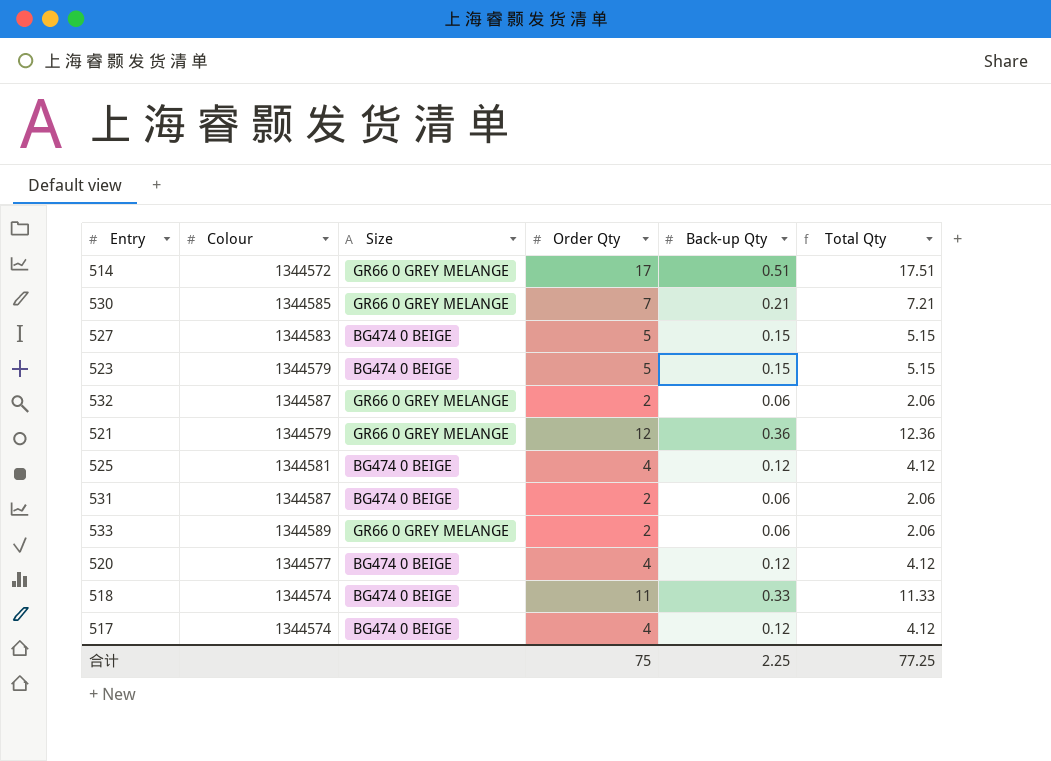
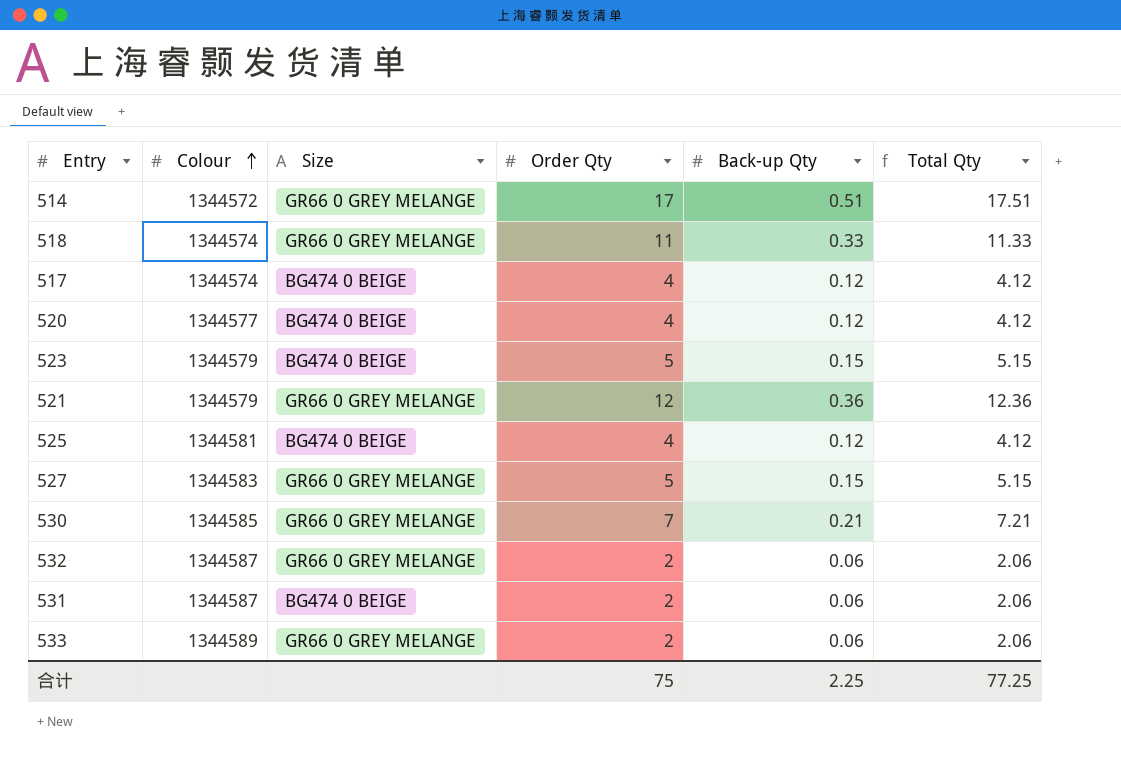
row order: none -> Colour ascending
518 | Size: BG474 0 BEIGE -> GR66 0 GREY MELANGE
527 | Size: BG474 0 BEIGE -> GR66 0 GREY MELANGE

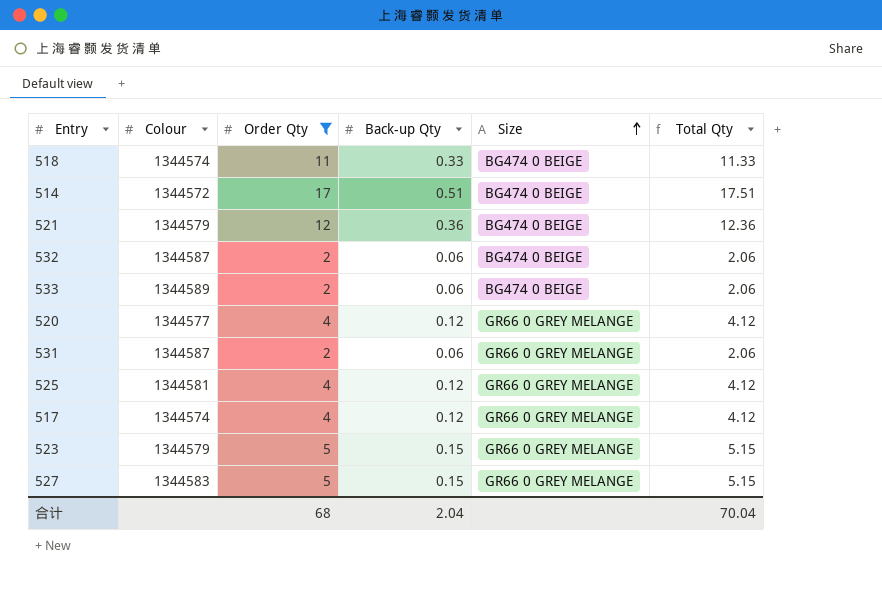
filter: none -> Order Qty != 7
row order: Colour ascending -> Size ascending
column Size | position: 3 -> 5
518 | Size: GR66 0 GREY MELANGE -> BG474 0 BEIGE
514 | Size: GR66 0 GREY MELANGE -> BG474 0 BEIGE
521 | Size: GR66 0 GREY MELANGE -> BG474 0 BEIGE
532 | Size: GR66 0 GREY MELANGE -> BG474 0 BEIGE
533 | Size: GR66 0 GREY MELANGE -> BG474 0 BEIGE
520 | Size: BG474 0 BEIGE -> GR66 0 GREY MELANGE
531 | Size: BG474 0 BEIGE -> GR66 0 GREY MELANGE
525 | Size: BG474 0 BEIGE -> GR66 0 GREY MELANGE
517 | Size: BG474 0 BEIGE -> GR66 0 GREY MELANGE
523 | Size: BG474 0 BEIGE -> GR66 0 GREY MELANGE
合计 | Order Qty: 75 -> 68
合计 | Back-up Qty: 2.25 -> 2.04
合计 | Total Qty: 77.25 -> 70.04

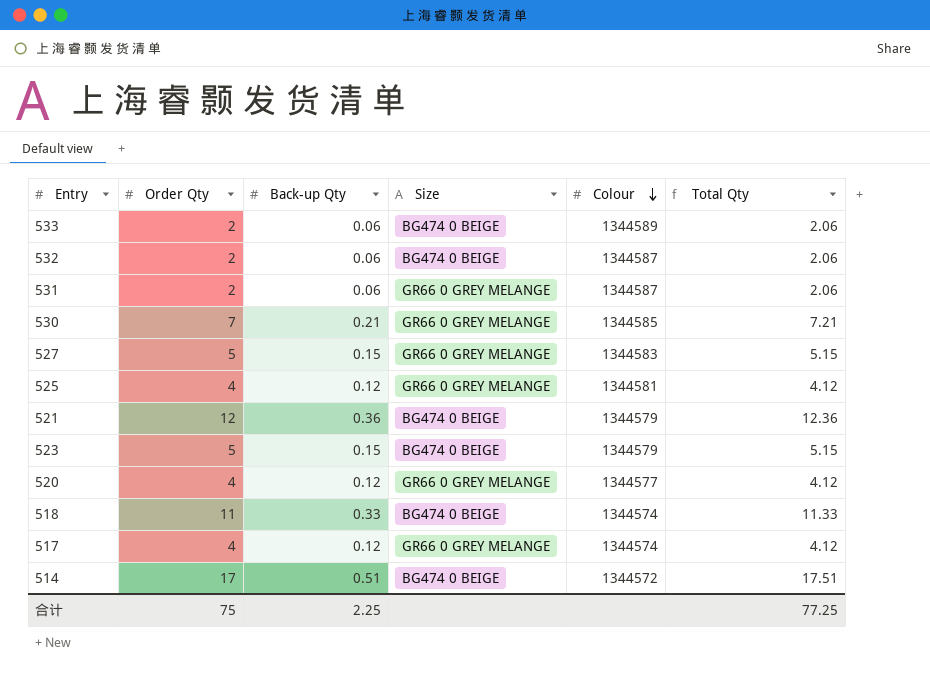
filter: Order Qty != 7 -> none
row order: Size ascending -> Colour descending
column Colour | position: 2 -> 5
523 | Size: GR66 0 GREY MELANGE -> BG474 0 BEIGE
合计 | Order Qty: 68 -> 75
合计 | Back-up Qty: 2.04 -> 2.25
合计 | Total Qty: 70.04 -> 77.25

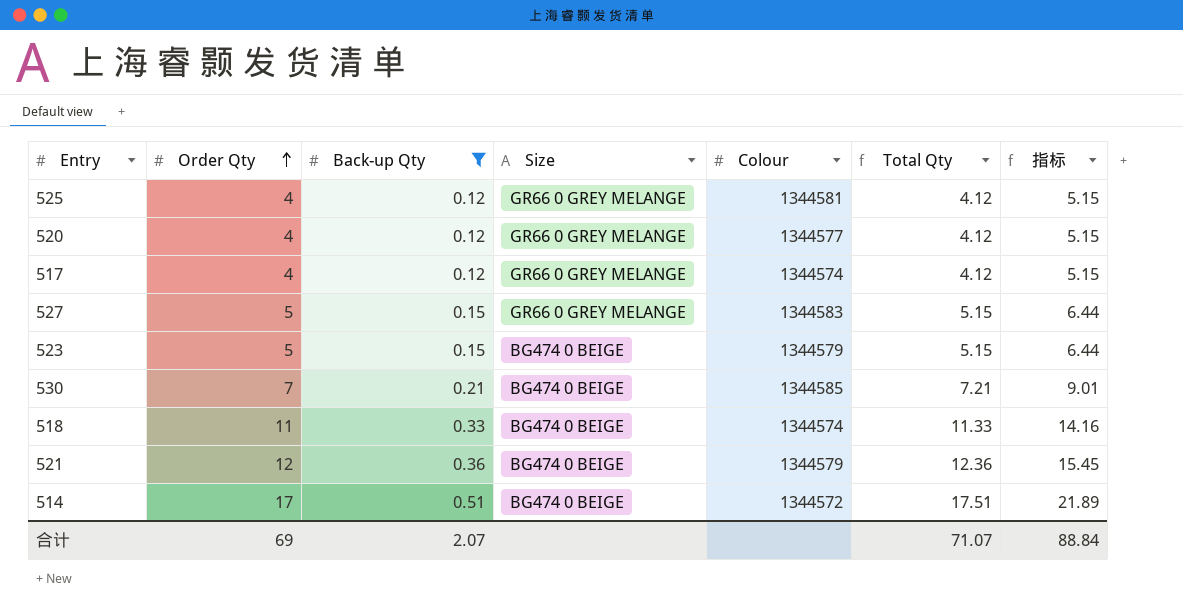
filter: none -> Back-up Qty != 0.06
row order: Colour descending -> Order Qty ascending
column 指标 | formula: none -> [Total Qty] * 1.25
530 | Size: GR66 0 GREY MELANGE -> BG474 0 BEIGE
合计 | Order Qty: 75 -> 69
合计 | Back-up Qty: 2.25 -> 2.07
合计 | Total Qty: 77.25 -> 71.07

